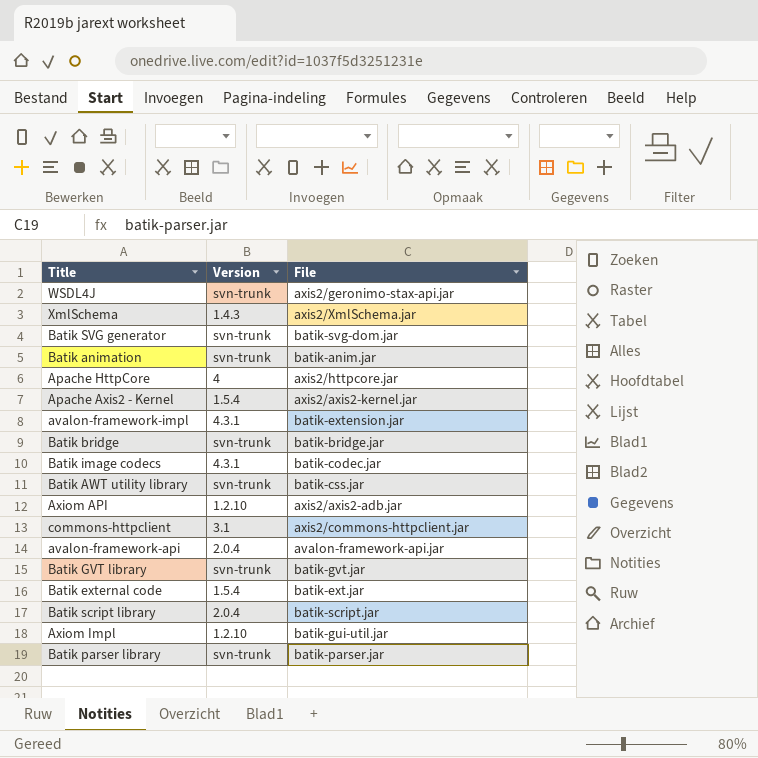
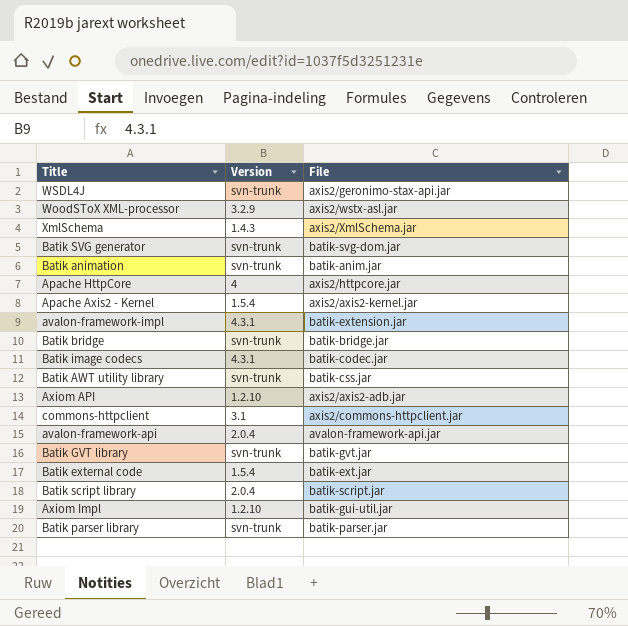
row WoodSToX XML-processor: none -> 3.2.9 | axis2/wstx-asl.jar

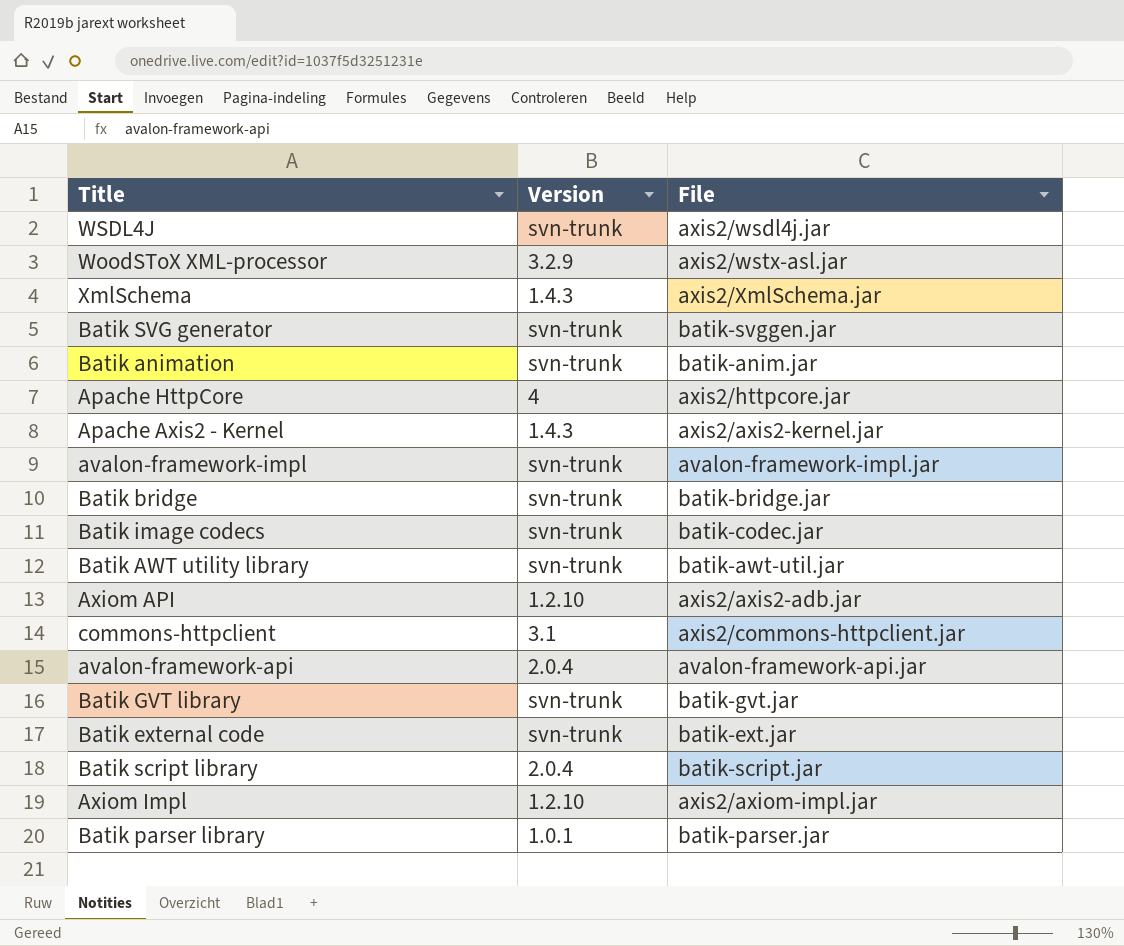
WSDL4J | File: axis2/geronimo-stax-api.jar -> axis2/wsdl4j.jar
Batik SVG generator | File: batik-svg-dom.jar -> batik-svggen.jar
Apache Axis2 - Kernel | Version: 1.5.4 -> 1.4.3
avalon-framework-impl | Version: 4.3.1 -> svn-trunk
avalon-framework-impl | File: batik-extension.jar -> avalon-framework-impl.jar
Batik image codecs | Version: 4.3.1 -> svn-trunk
Batik AWT utility library | File: batik-css.jar -> batik-awt-util.jar
Batik external code | Version: 1.5.4 -> svn-trunk
Axiom Impl | File: batik-gui-util.jar -> axis2/axiom-impl.jar
Batik parser library | Version: svn-trunk -> 1.0.1

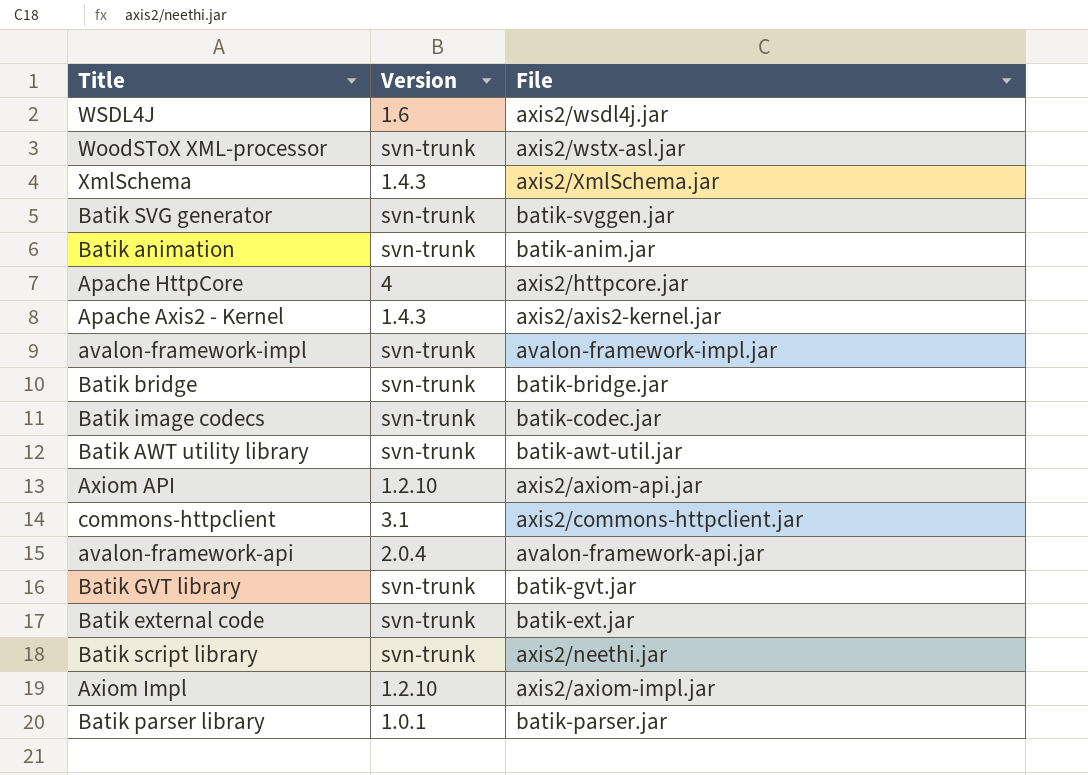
WSDL4J | Version: svn-trunk -> 1.6
WoodSToX XML-processor | Version: 3.2.9 -> svn-trunk
Axiom API | File: axis2/axis2-adb.jar -> axis2/axiom-api.jar
Batik script library | Version: 2.0.4 -> svn-trunk
Batik script library | File: batik-script.jar -> axis2/neethi.jar

